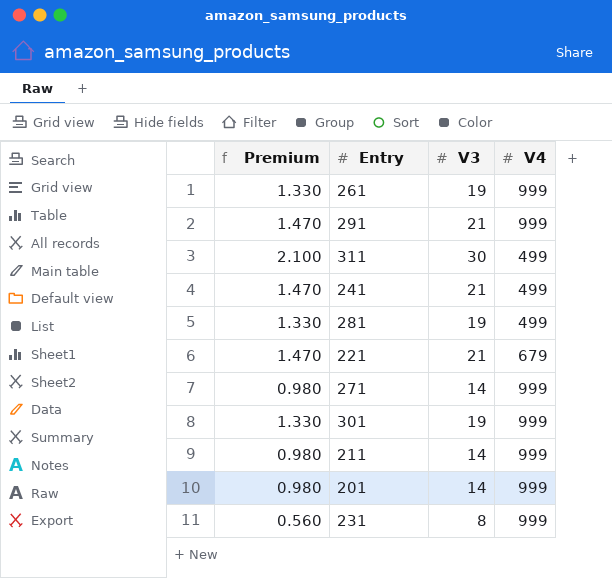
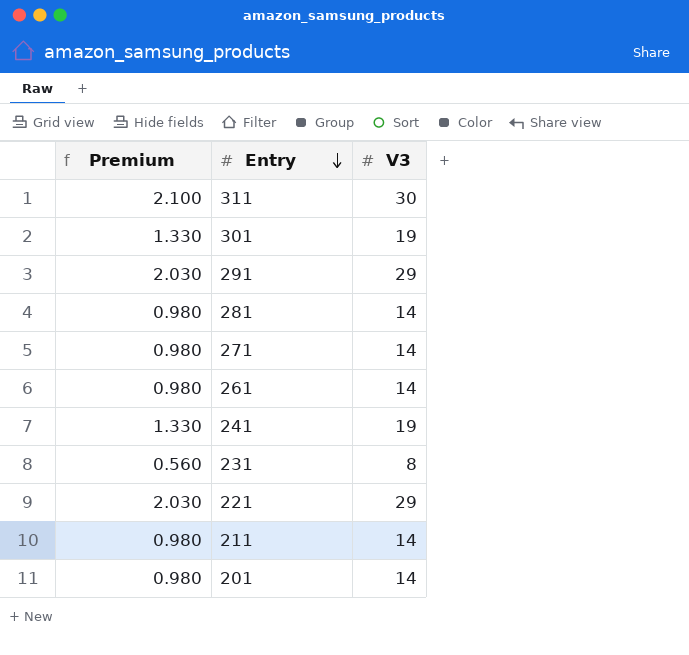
row order: none -> Entry descending
column V4 | position: 4 -> none
291 | Premium: 1.470 -> 2.030
291 | V3: 21 -> 29
281 | Premium: 1.330 -> 0.980
281 | V3: 19 -> 14
261 | Premium: 1.330 -> 0.980
261 | V3: 19 -> 14
241 | Premium: 1.470 -> 1.330
241 | V3: 21 -> 19
221 | Premium: 1.470 -> 2.030
221 | V3: 21 -> 29

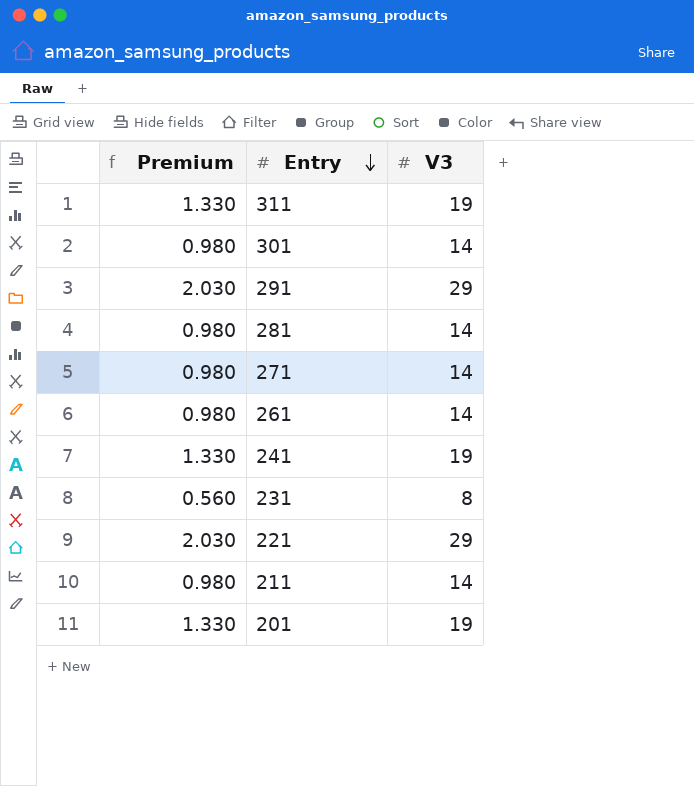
311 | Premium: 2.100 -> 1.330
311 | V3: 30 -> 19
301 | Premium: 1.330 -> 0.980
301 | V3: 19 -> 14
201 | Premium: 0.980 -> 1.330
201 | V3: 14 -> 19

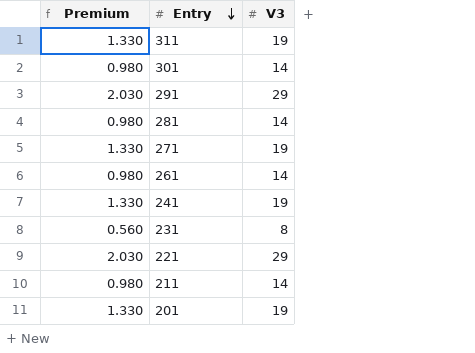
271 | Premium: 0.980 -> 1.330
271 | V3: 14 -> 19

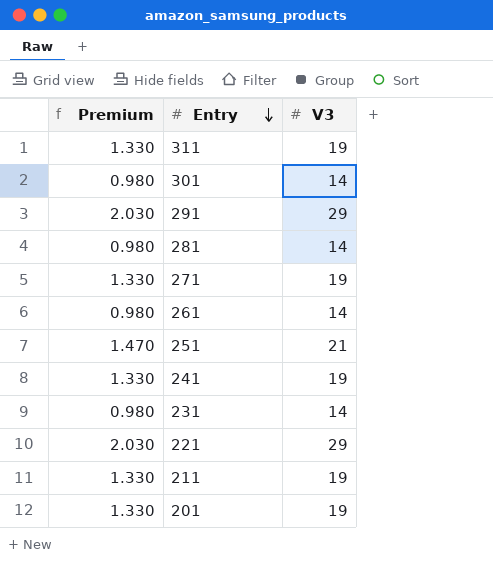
row 251: none -> 1.470 | 21
231 | Premium: 0.560 -> 0.980
231 | V3: 8 -> 14
211 | Premium: 0.980 -> 1.330
211 | V3: 14 -> 19

